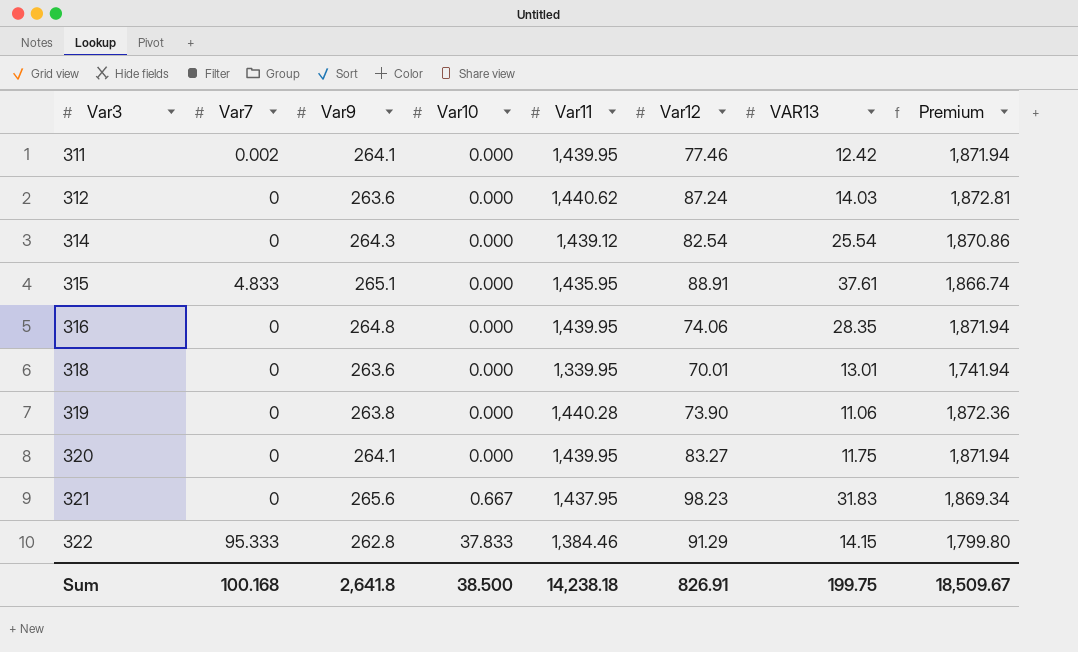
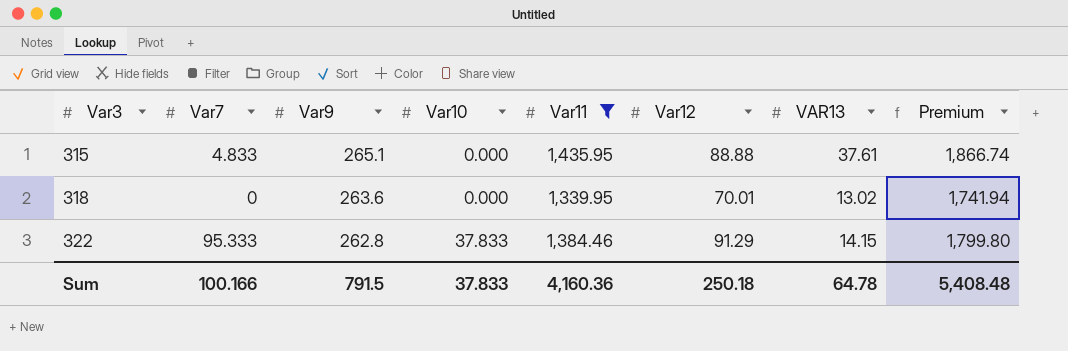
filter: none -> Var11 <= 1,435.95
315 | Var12: 88.91 -> 88.88
318 | VAR13: 13.01 -> 13.02
Sum | Var7: 100.168 -> 100.166
Sum | Var9: 2,641.8 -> 791.5
Sum | Var10: 38.500 -> 37.833
Sum | Var11: 14,238.18 -> 4,160.36
Sum | Var12: 826.91 -> 250.18
Sum | VAR13: 199.75 -> 64.78
Sum | Premium: 18,509.67 -> 5,408.48

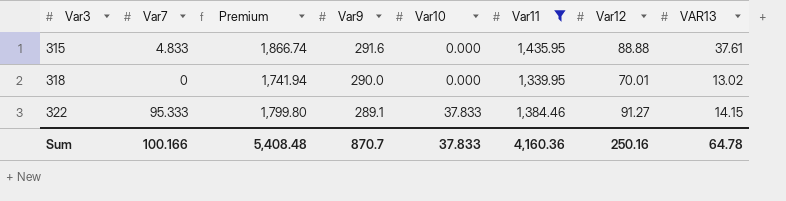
column Premium | position: 8 -> 3
315 | Var9: 265.1 -> 291.6
318 | Var9: 263.6 -> 290.0
322 | Var9: 262.8 -> 289.1
322 | Var12: 91.29 -> 91.27
Sum | Var9: 791.5 -> 870.7
Sum | Var12: 250.18 -> 250.16

